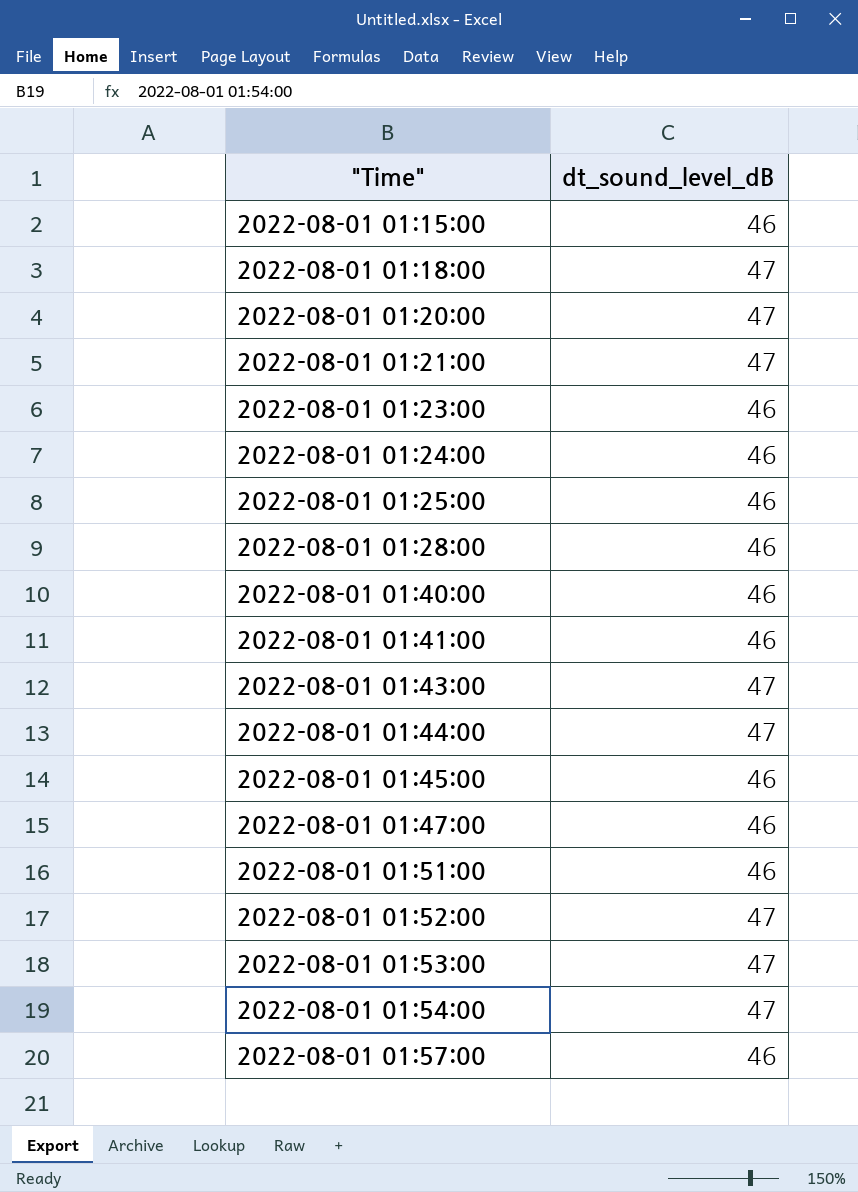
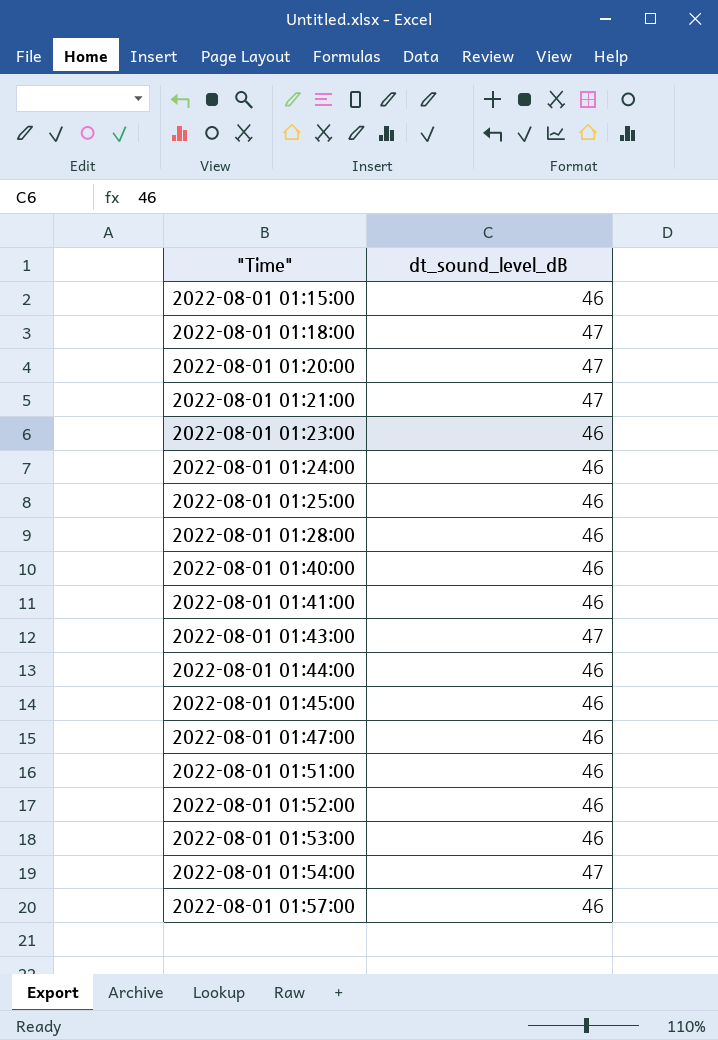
2022-08-01 01:44:00 | dt_sound_level_dB: 47 -> 46
2022-08-01 01:52:00 | dt_sound_level_dB: 47 -> 46
2022-08-01 01:53:00 | dt_sound_level_dB: 47 -> 46

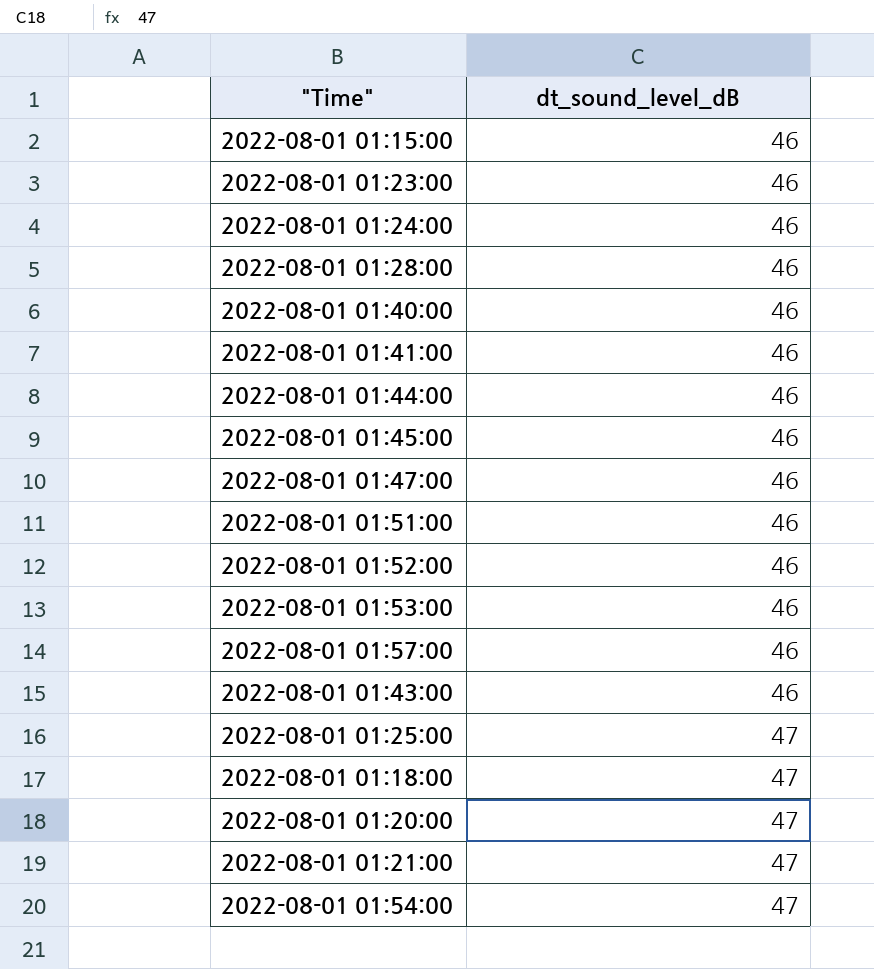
row order: "Time" ascending -> dt_sound_level_dB ascending
2022-08-01 01:43:00 | dt_sound_level_dB: 47 -> 46
2022-08-01 01:25:00 | dt_sound_level_dB: 46 -> 47

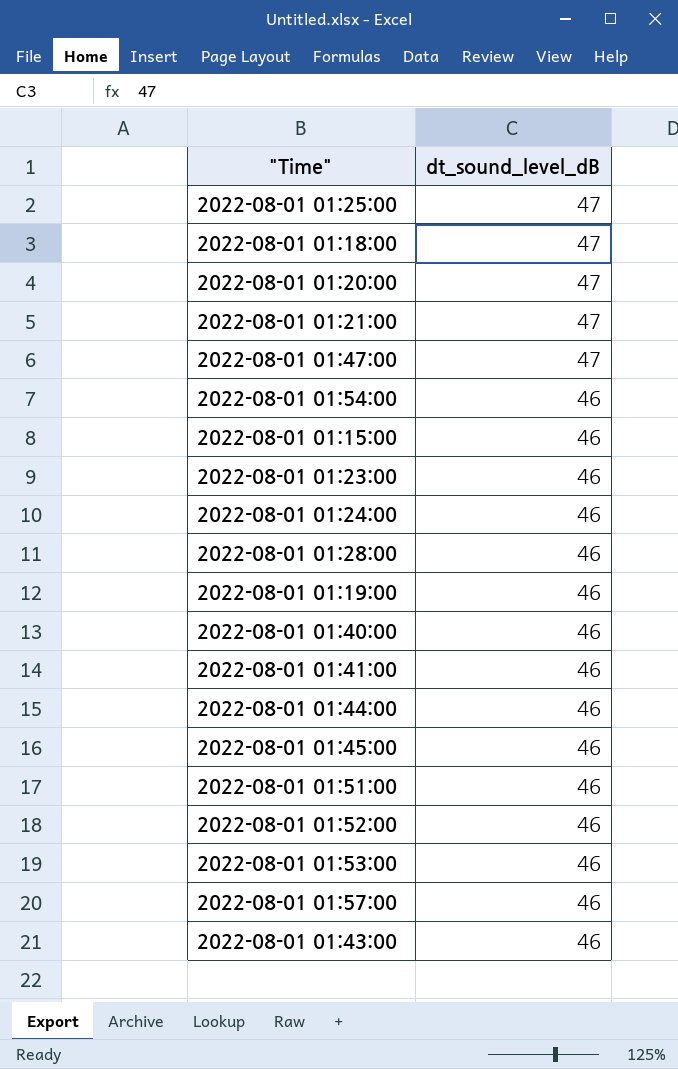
row order: dt_sound_level_dB ascending -> dt_sound_level_dB descending
2022-08-01 01:47:00 | dt_sound_level_dB: 46 -> 47
2022-08-01 01:54:00 | dt_sound_level_dB: 47 -> 46
row 2022-08-01 01:19:00: none -> 46

